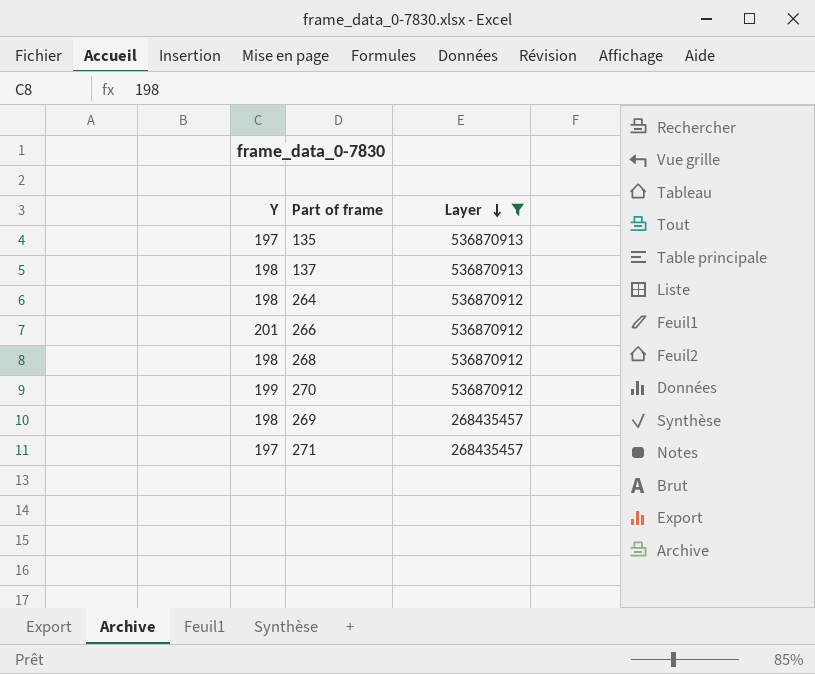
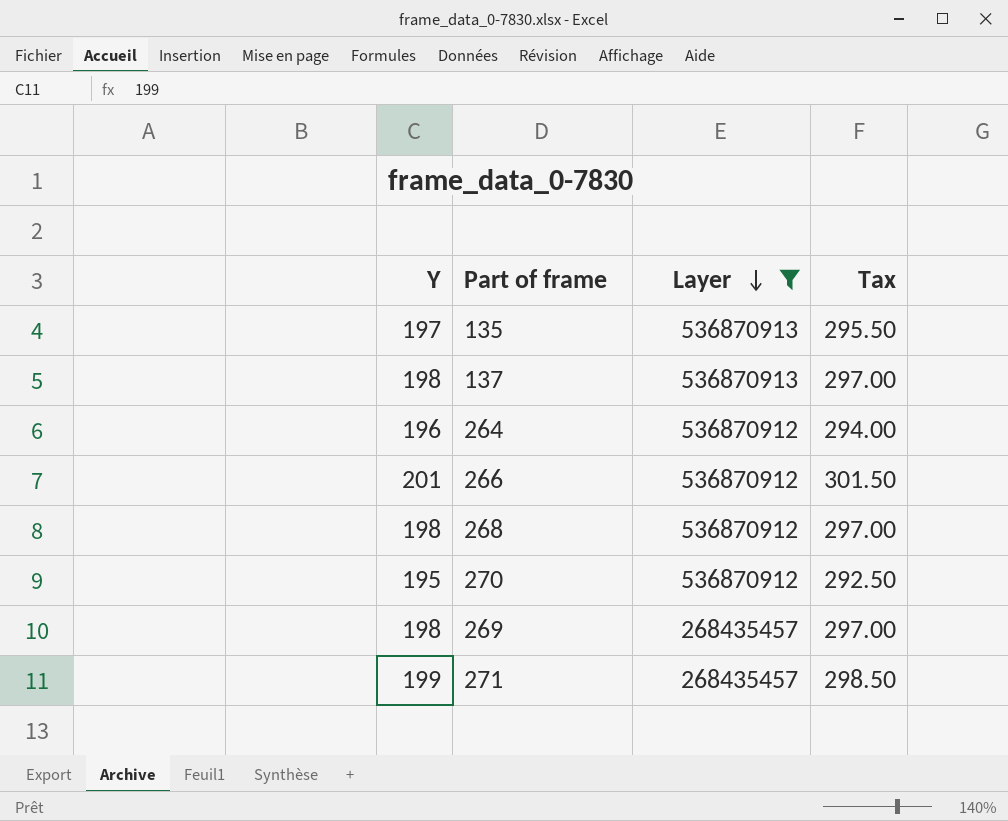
column Tax | formula: none -> [Y] * 1.5
264 | Y: 198 -> 196
270 | Y: 199 -> 195
271 | Y: 197 -> 199

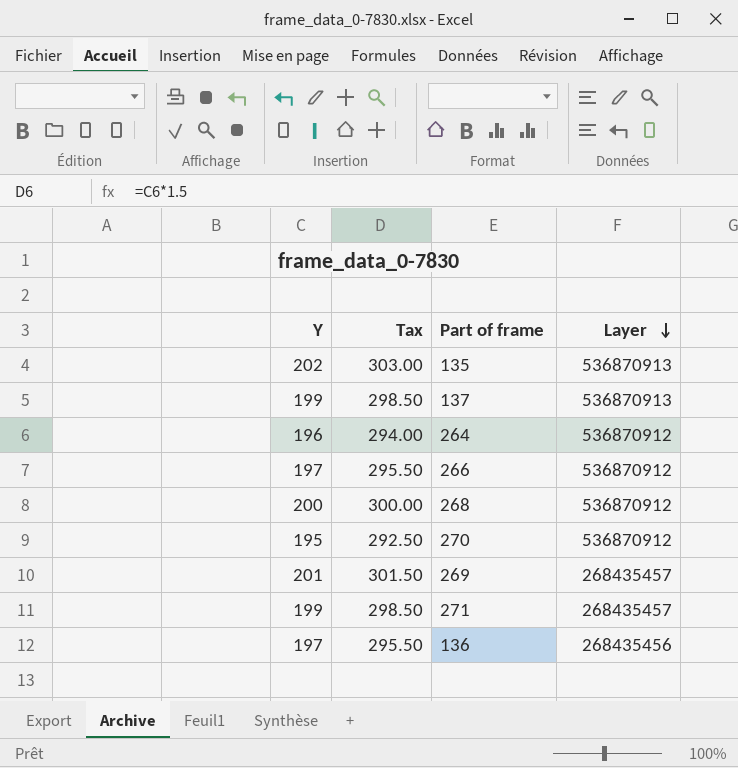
filter: Layer != 268435456 -> none
column Tax | position: 4 -> 2
135 | Y: 197 -> 202
135 | Tax: 295.50 -> 303.00
137 | Y: 198 -> 199
137 | Tax: 297.00 -> 298.50
266 | Y: 201 -> 197
266 | Tax: 301.50 -> 295.50
268 | Y: 198 -> 200
268 | Tax: 297.00 -> 300.00
269 | Y: 198 -> 201
269 | Tax: 297.00 -> 301.50

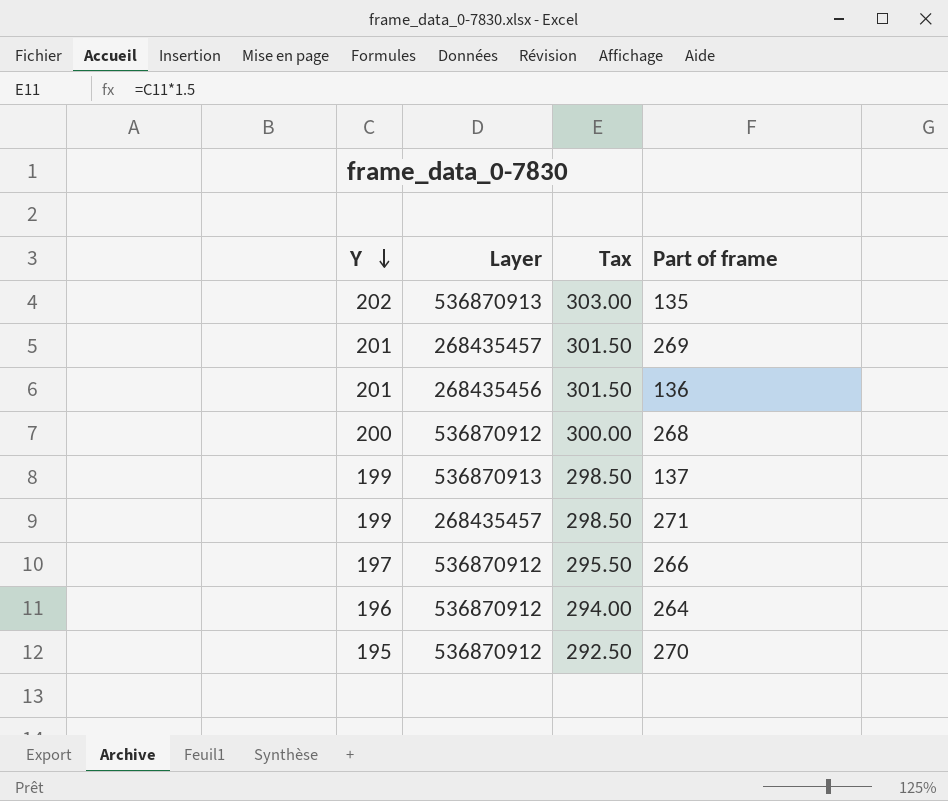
row order: Layer descending -> Y descending
column Layer | position: 4 -> 2
136 | Y: 197 -> 201
136 | Tax: 295.50 -> 301.50

